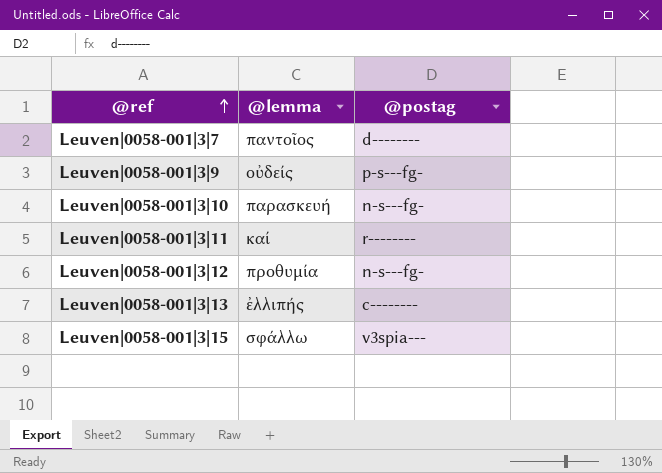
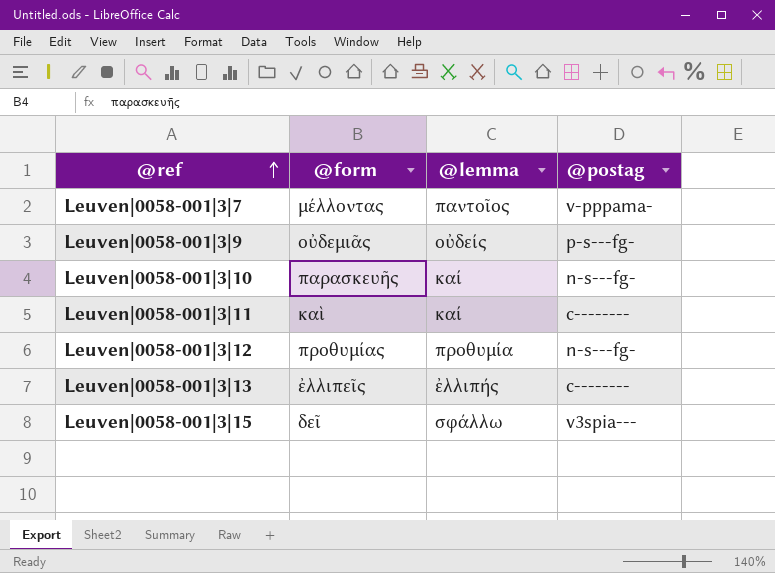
column @form | position: none -> 2
Leuven|0058-001|3|7 | @postag: d-------- -> v-pppama-
Leuven|0058-001|3|10 | @lemma: παρασκευή -> καί
Leuven|0058-001|3|11 | @postag: r-------- -> c--------

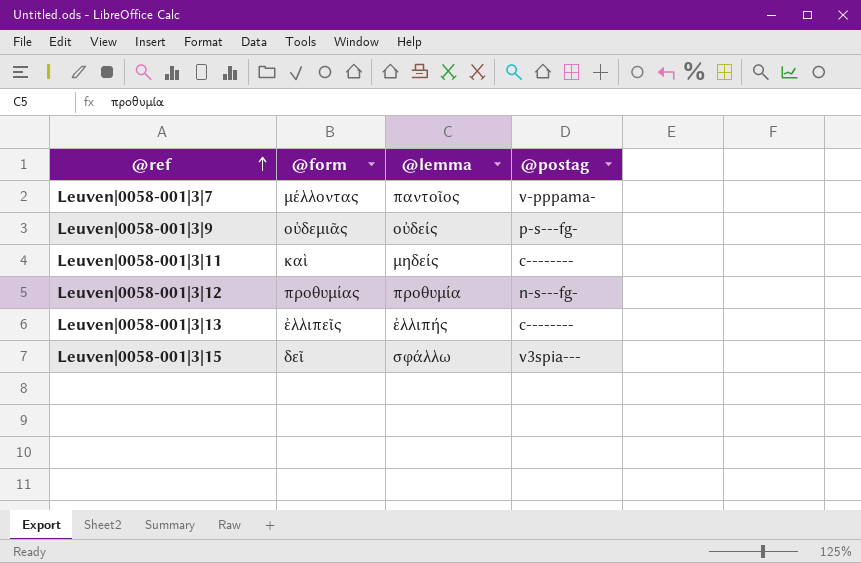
row Leuven|0058-001|3|10: παρασκευῆς | καί | n-s---fg- -> none
Leuven|0058-001|3|11 | @lemma: καί -> μηδείς

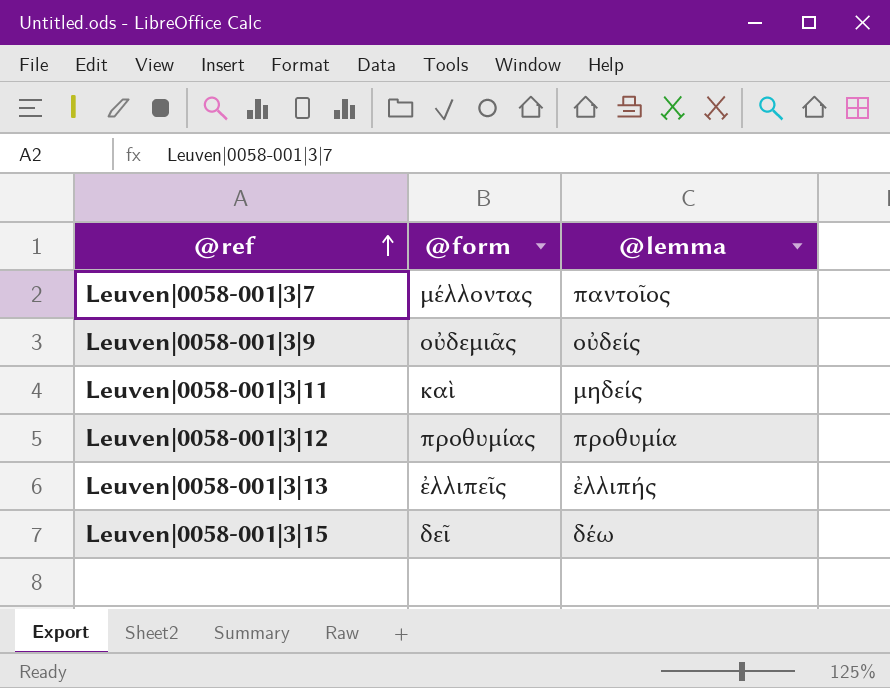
column @postag | position: 4 -> none
Leuven|0058-001|3|15 | @lemma: σφάλλω -> δέω

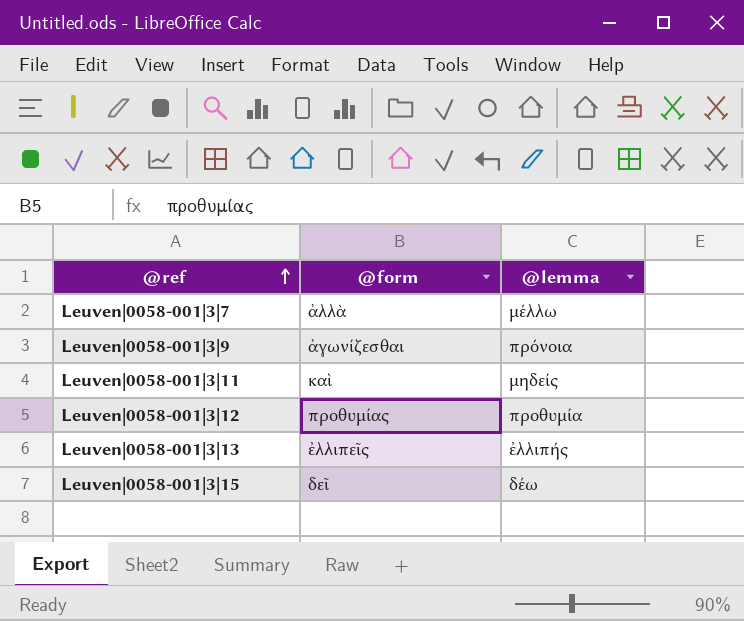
Leuven|0058-001|3|7 | @form: μέλλοντας -> ἀλλὰ
Leuven|0058-001|3|7 | @lemma: παντοῖος -> μέλλω
Leuven|0058-001|3|9 | @form: οὐδεμιᾶς -> ἀγωνίζεσθαι
Leuven|0058-001|3|9 | @lemma: οὐδείς -> πρόνοια

